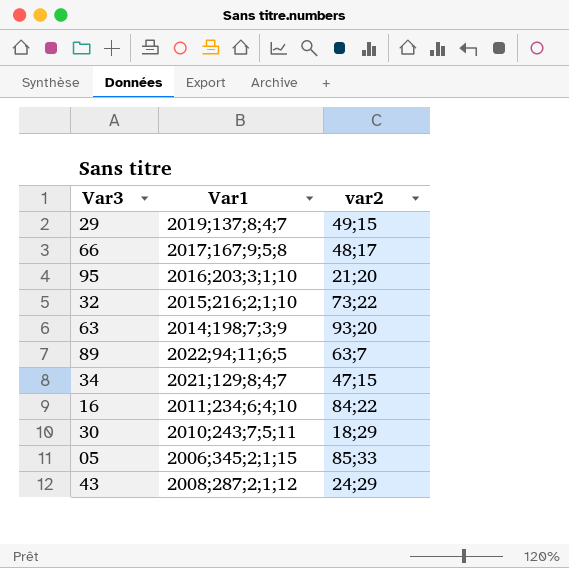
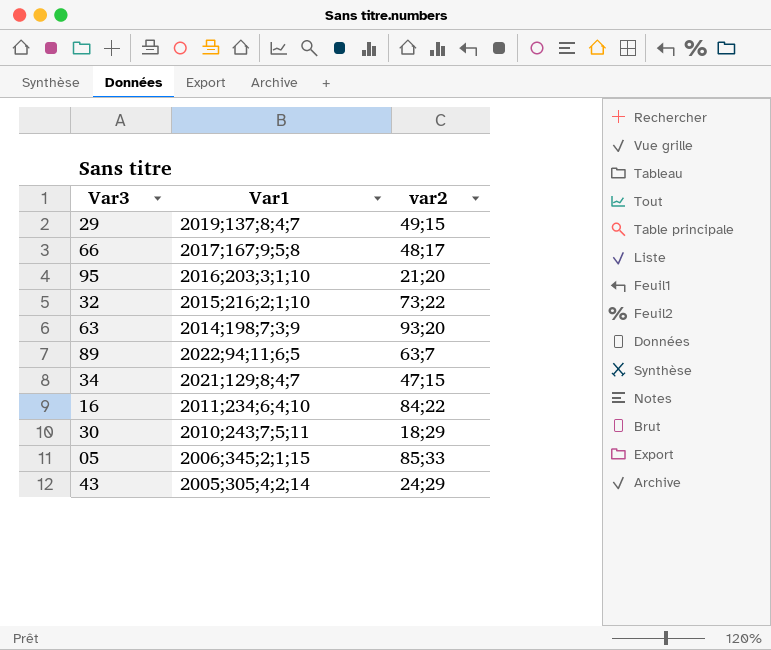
43 | Var1: 2008;287;2;1;12 -> 2005;305;4;2;14

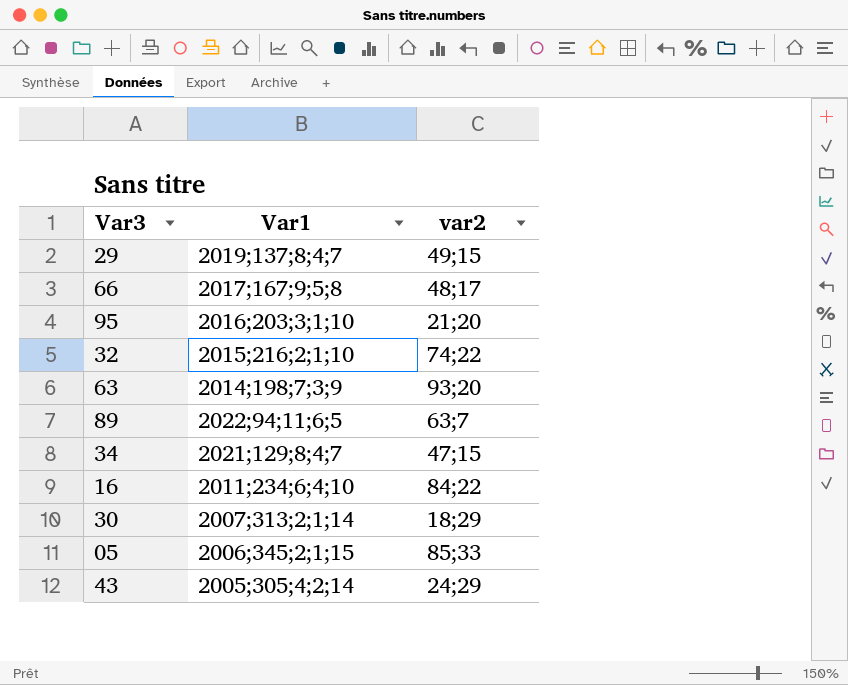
32 | var2: 73;22 -> 74;22
30 | Var1: 2010;243;7;5;11 -> 2007;313;2;1;14

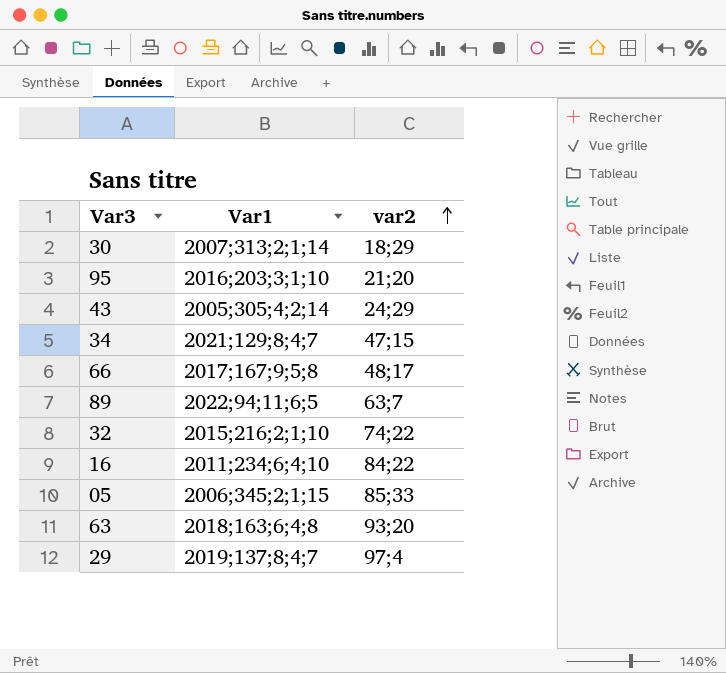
row order: none -> var2 ascending
63 | Var1: 2014;198;7;3;9 -> 2018;163;6;4;8
29 | var2: 49;15 -> 97;4

